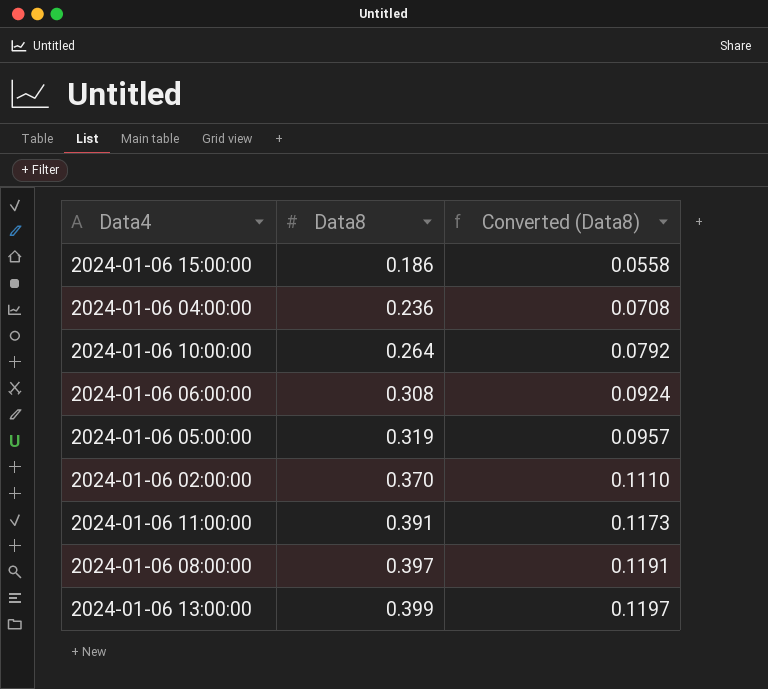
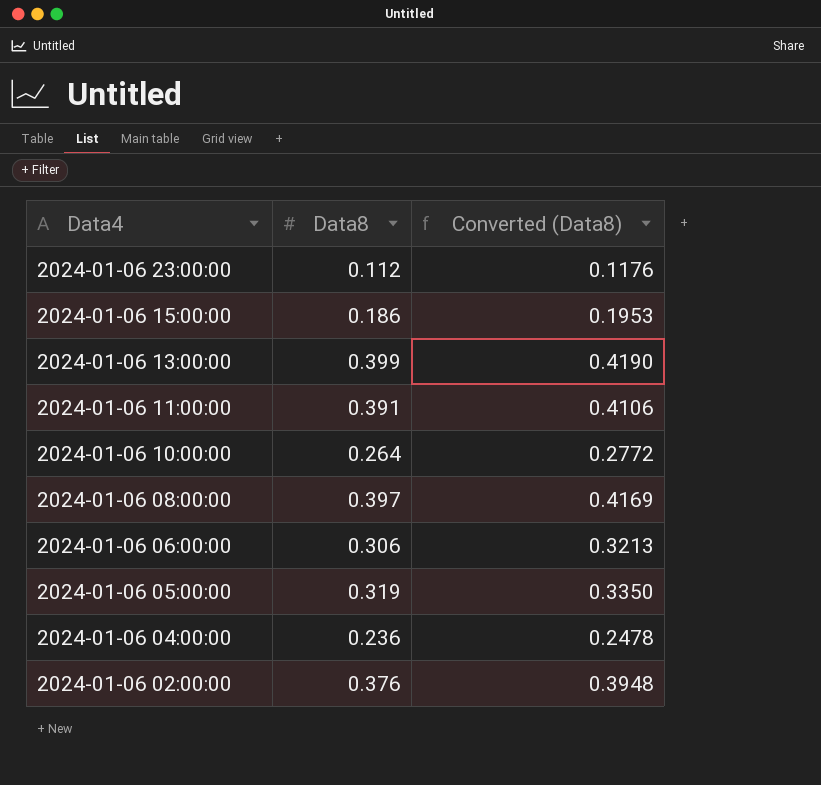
row order: Data8 ascending -> Data4 descending
column Converted (Data8) | formula: [Data8] * 0.3 -> [Data8] * 1.05
row 2024-01-06 23:00:00: none -> 0.112 | 0.1176
2024-01-06 06:00:00 | Data8: 0.308 -> 0.306
2024-01-06 02:00:00 | Data8: 0.370 -> 0.376

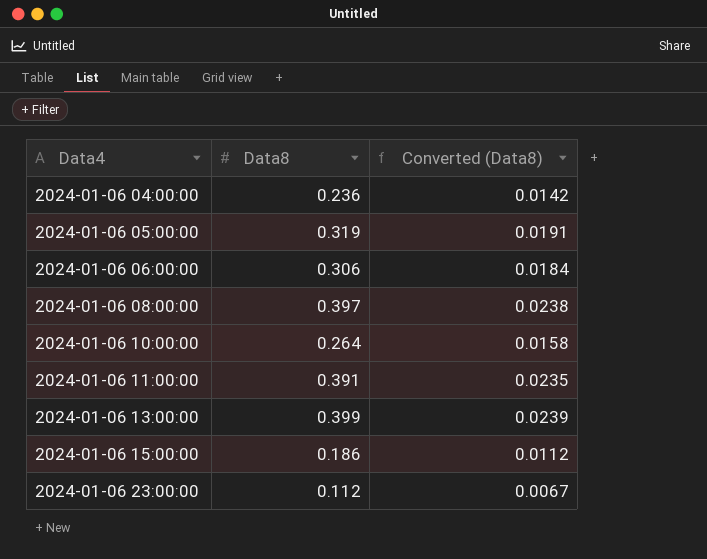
row order: Data4 descending -> Data4 ascending
column Converted (Data8) | formula: [Data8] * 1.05 -> [Data8] * 0.06
row 2024-01-06 02:00:00: 0.376 | 0.3948 -> none

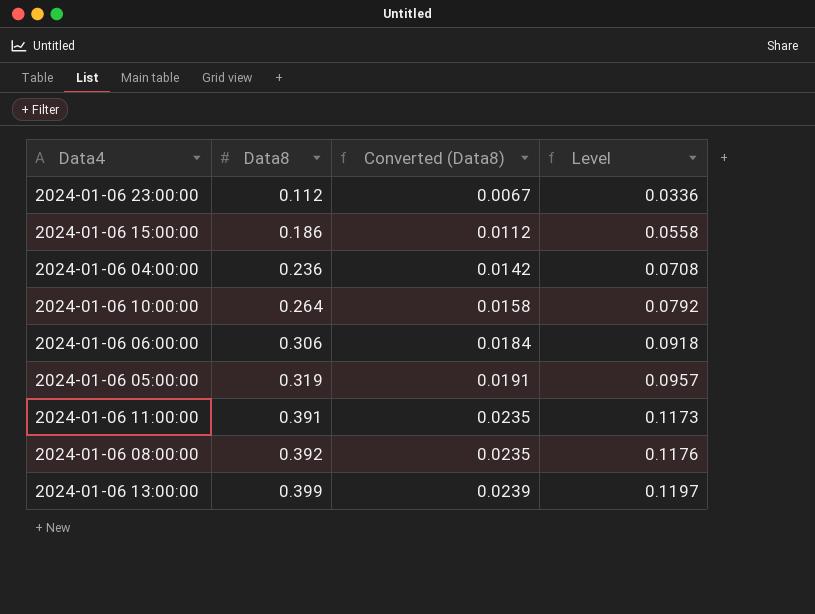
row order: Data4 ascending -> Data8 ascending
column Level | formula: none -> [Data8] * 0.3
2024-01-06 08:00:00 | Data8: 0.397 -> 0.392
2024-01-06 08:00:00 | Converted (Data8): 0.0238 -> 0.0235

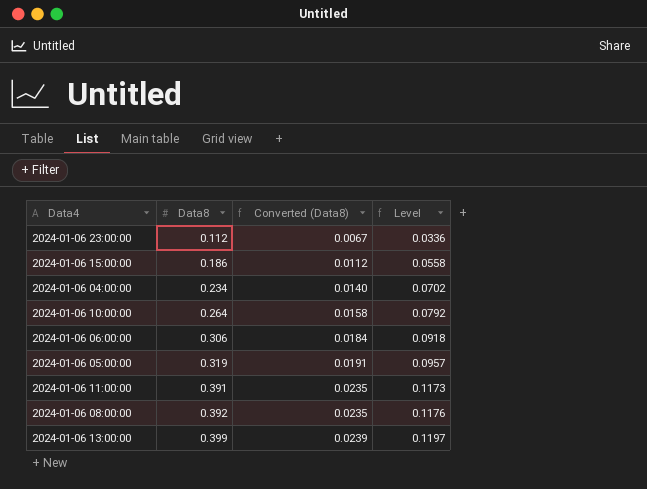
2024-01-06 04:00:00 | Data8: 0.236 -> 0.234
2024-01-06 04:00:00 | Converted (Data8): 0.0142 -> 0.0140
2024-01-06 04:00:00 | Level: 0.0708 -> 0.0702

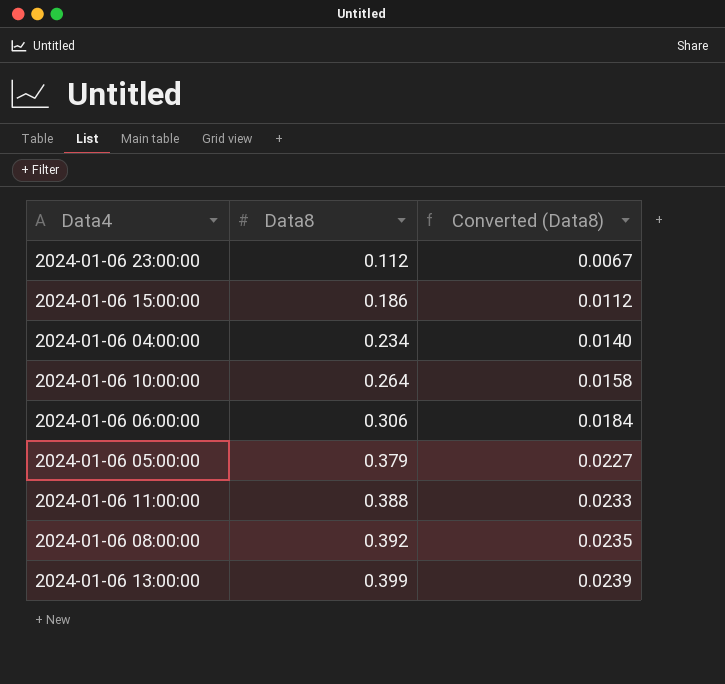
column Level | formula: [Data8] * 0.3 -> none
2024-01-06 05:00:00 | Data8: 0.319 -> 0.379
2024-01-06 05:00:00 | Converted (Data8): 0.0191 -> 0.0227
2024-01-06 11:00:00 | Data8: 0.391 -> 0.388
2024-01-06 11:00:00 | Converted (Data8): 0.0235 -> 0.0233

